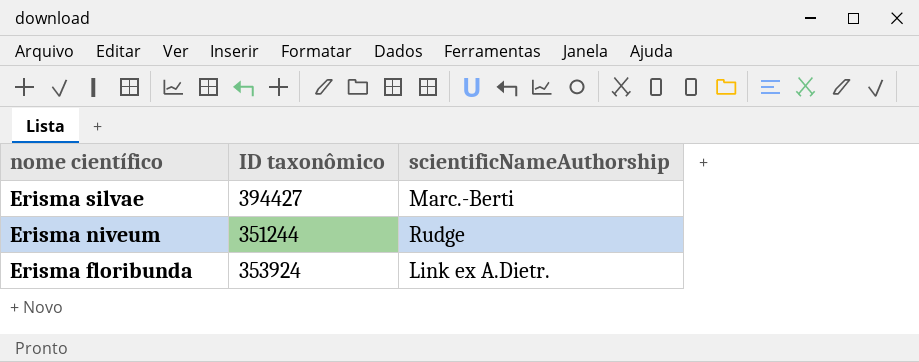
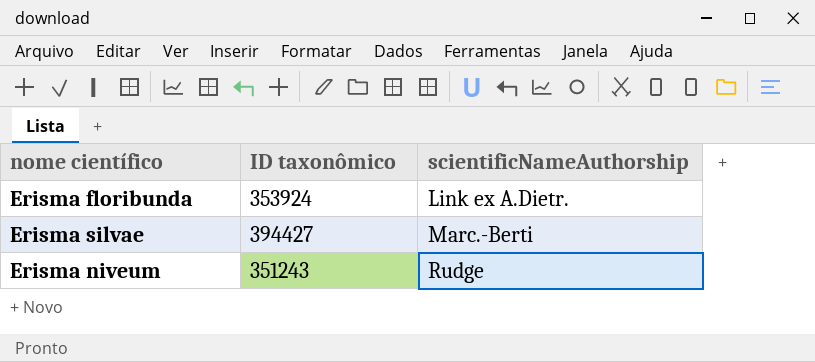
row order: nome científico descending -> scientificNameAuthorship ascending
Erisma niveum | ID taxonômico: 351244 -> 351243

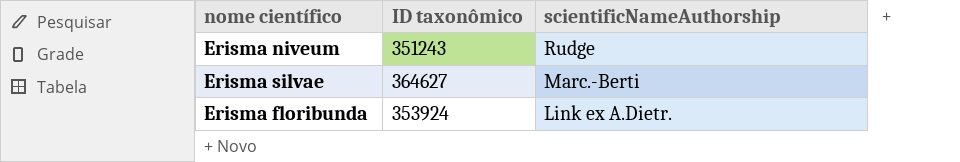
row order: scientificNameAuthorship ascending -> scientificNameAuthorship descending
Erisma silvae | ID taxonômico: 394427 -> 364627

